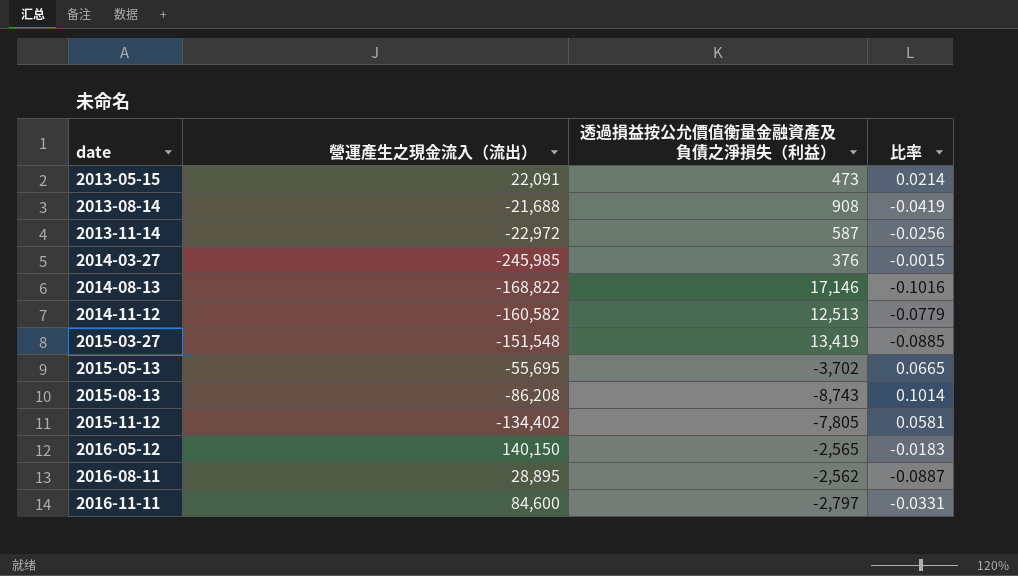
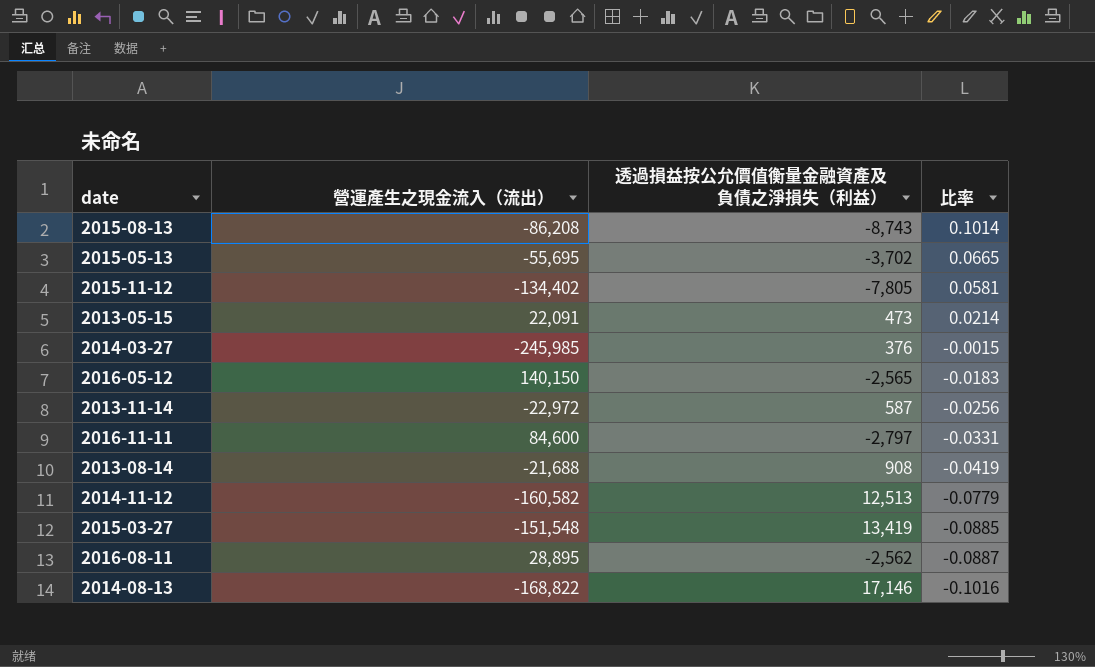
row order: date ascending -> 比率 descending

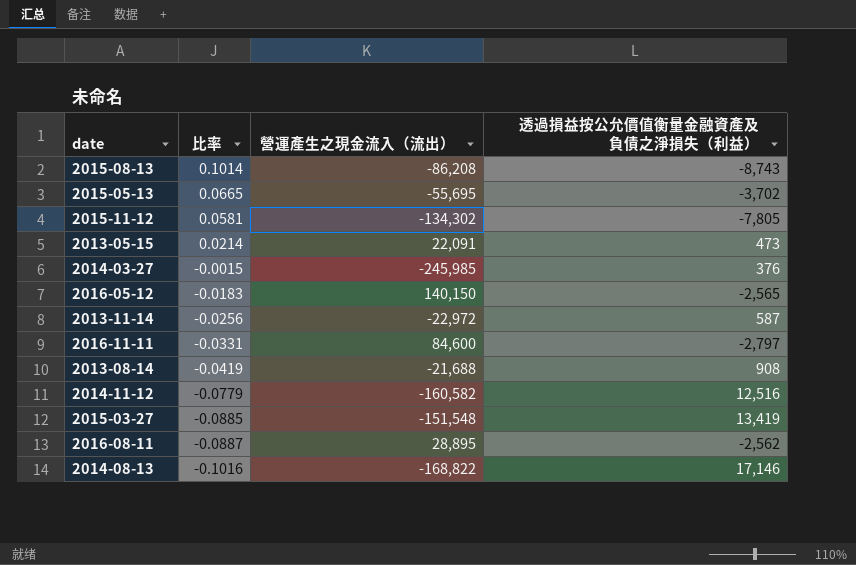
column 比率 | position: 4 -> 2
2015-11-12 | 營運產生之現金流入（流出）: -134,402 -> -134,302
2014-11-12 | 透過損益按公允價值衡量金融資產及負債之淨損失（利益）: 12,513 -> 12,516

